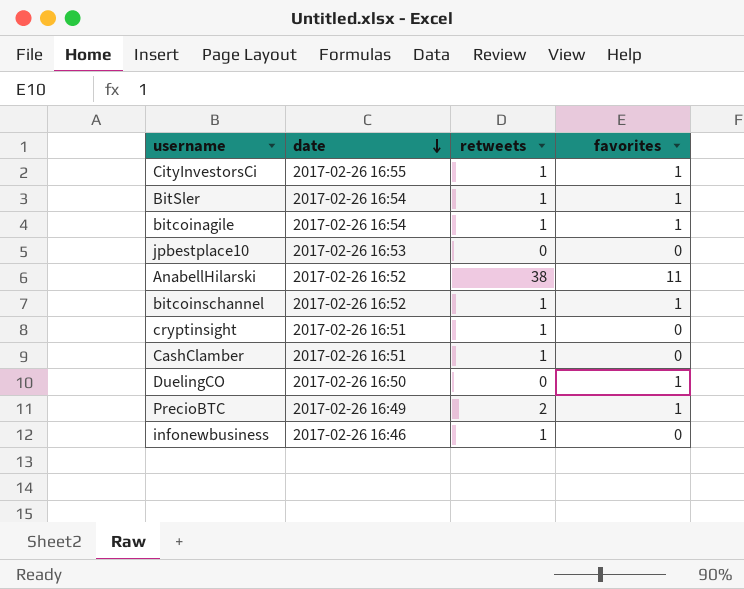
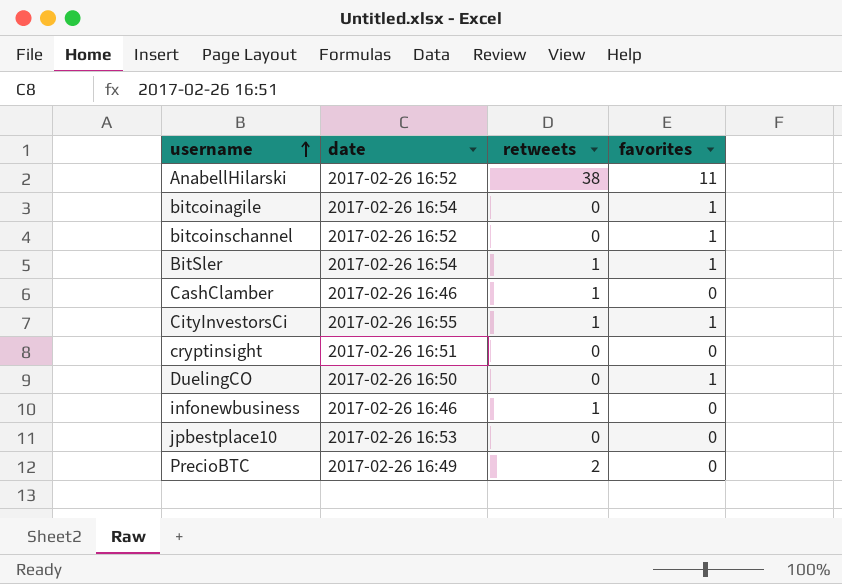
row order: date descending -> username ascending
bitcoinagile | retweets: 1 -> 0
bitcoinschannel | retweets: 1 -> 0
CashClamber | date: 2017-02-26 16:51 -> 2017-02-26 16:46
cryptinsight | retweets: 1 -> 0
PrecioBTC | favorites: 1 -> 0

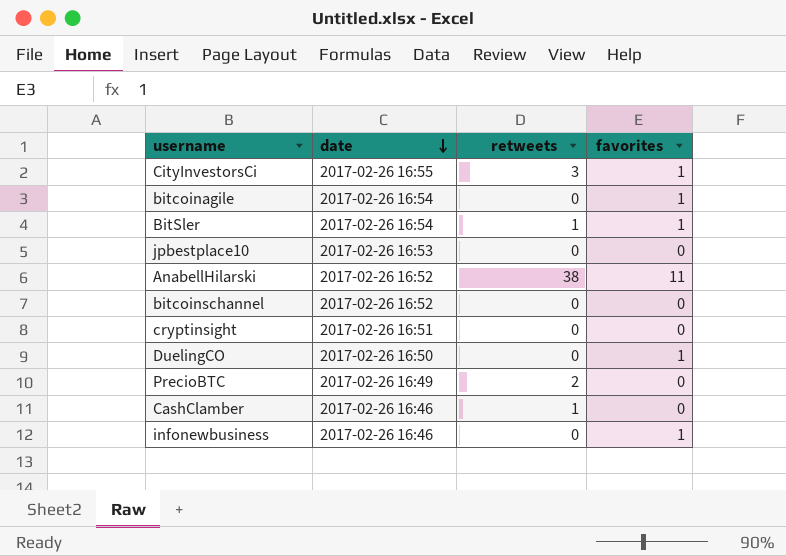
row order: username ascending -> date descending
CityInvestorsCi | retweets: 1 -> 3
bitcoinschannel | favorites: 1 -> 0
infonewbusiness | retweets: 1 -> 0
infonewbusiness | favorites: 0 -> 1

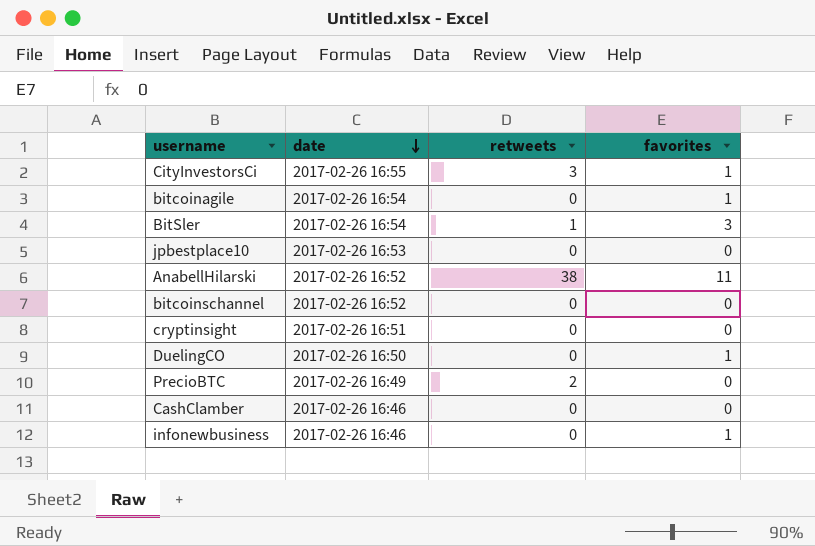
BitSler | favorites: 1 -> 3
CashClamber | retweets: 1 -> 0

